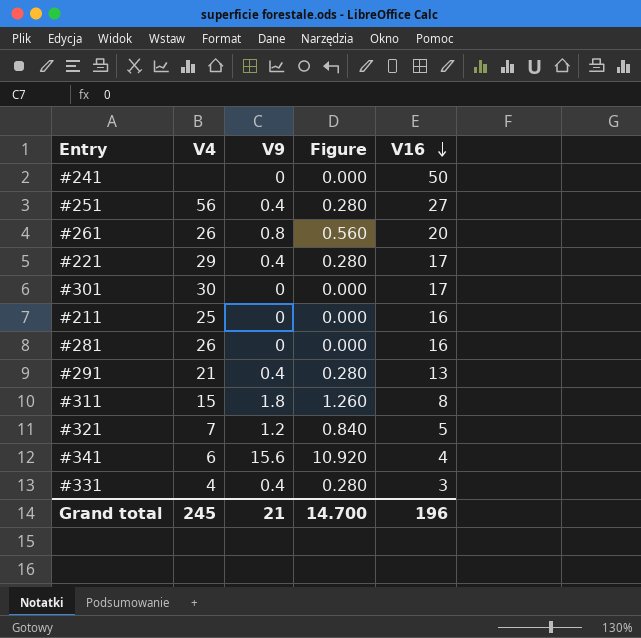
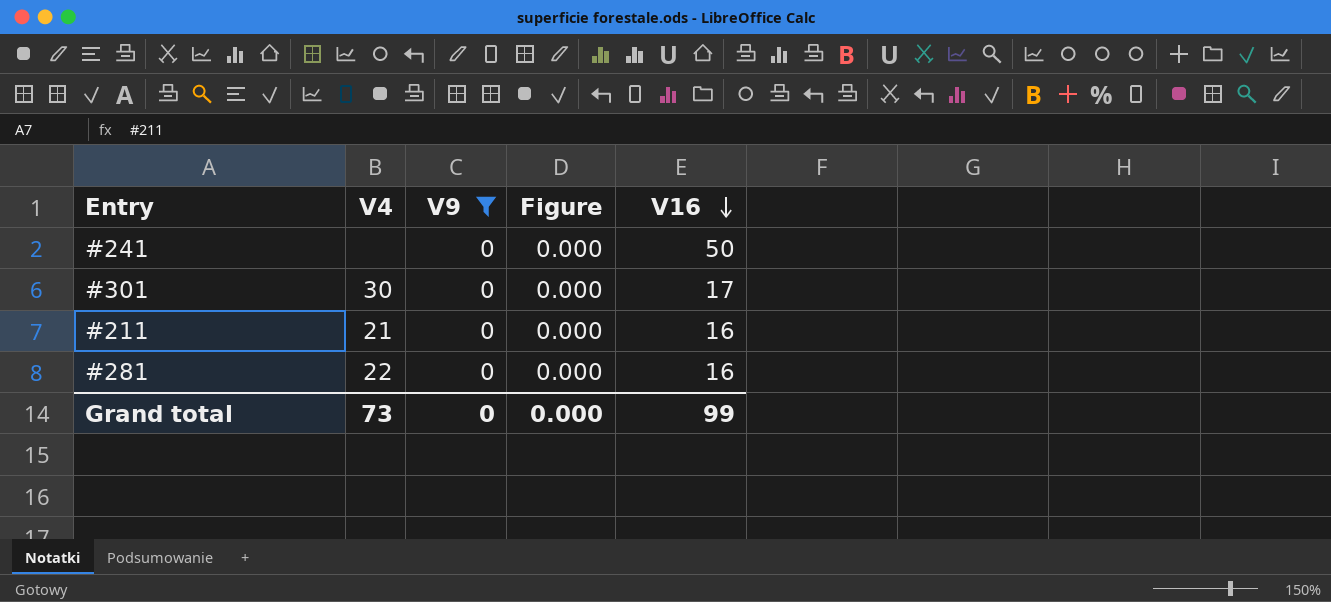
filter: none -> V9 = 0
#211 | V4: 25 -> 21
#281 | V4: 26 -> 22
Grand total | V4: 245 -> 73
Grand total | V9: 21 -> 0
Grand total | Figure: 14.700 -> 0.000
Grand total | V16: 196 -> 99

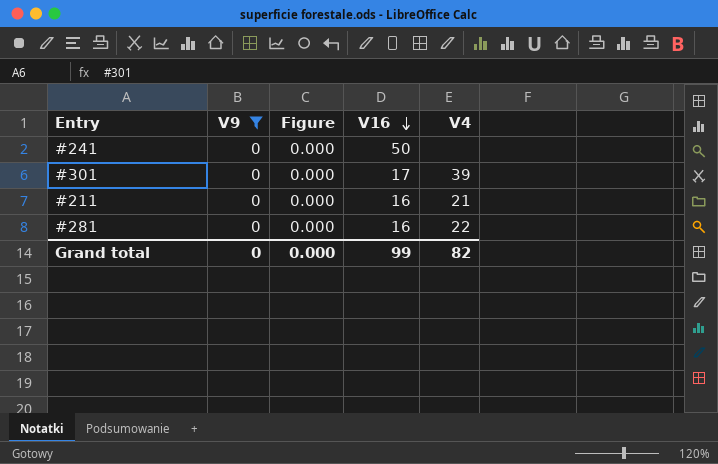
column V4 | position: 2 -> 5
#301 | V4: 30 -> 39
Grand total | V4: 73 -> 82

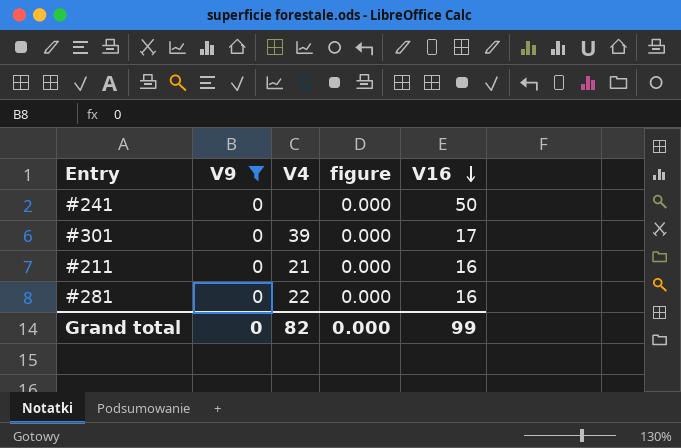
column V4 | position: 5 -> 3
column name: Figure -> figure

